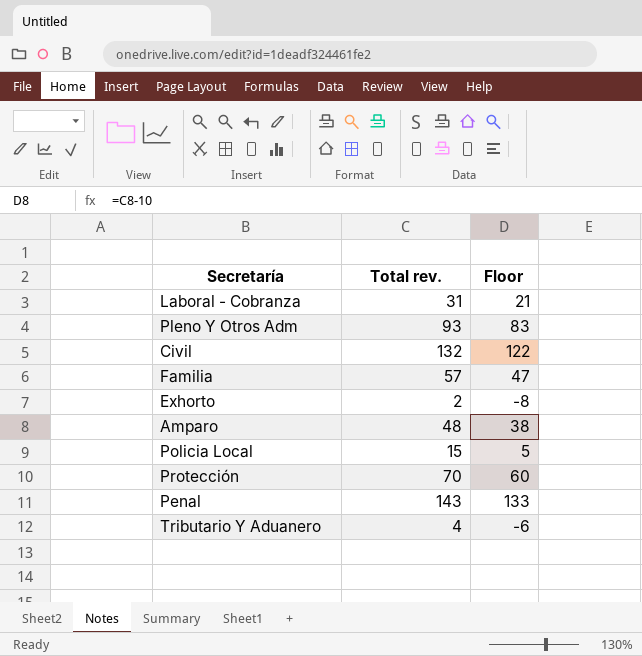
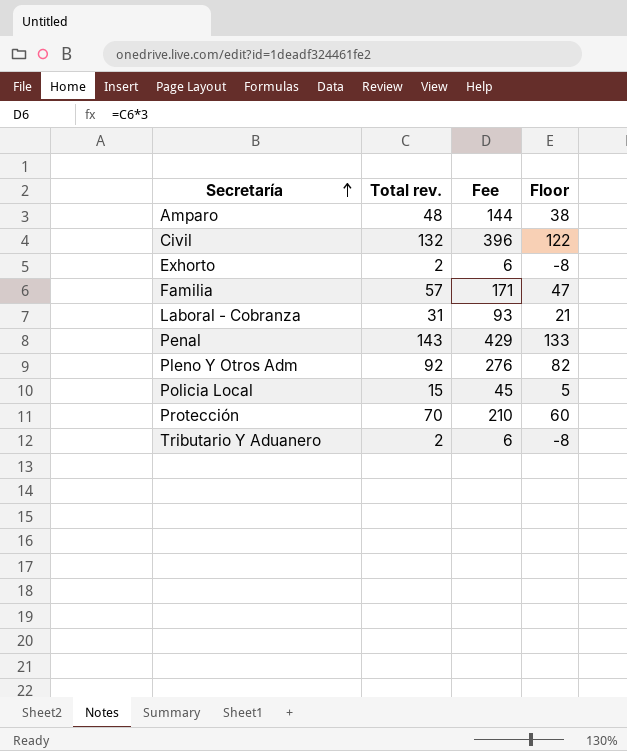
row order: none -> Secretaría ascending
column Fee | formula: none -> [Total rev.] * 3
Pleno Y Otros Adm | Total rev.: 93 -> 92
Pleno Y Otros Adm | Floor: 83 -> 82
Tributario Y Aduanero | Total rev.: 4 -> 2
Tributario Y Aduanero | Floor: -6 -> -8

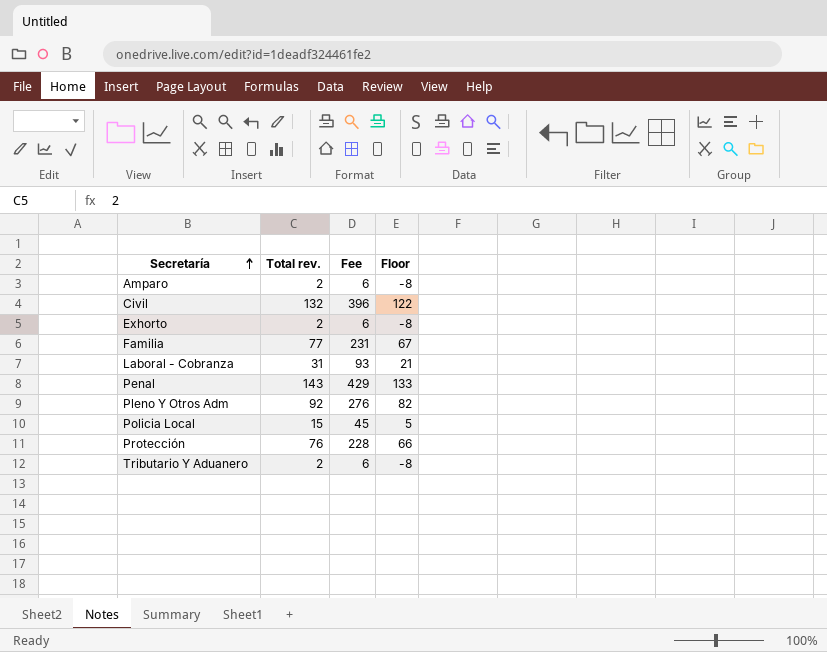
Amparo | Total rev.: 48 -> 2
Amparo | Fee: 144 -> 6
Amparo | Floor: 38 -> -8
Familia | Total rev.: 57 -> 77
Familia | Fee: 171 -> 231
Familia | Floor: 47 -> 67
Protección | Total rev.: 70 -> 76
Protección | Fee: 210 -> 228
Protección | Floor: 60 -> 66

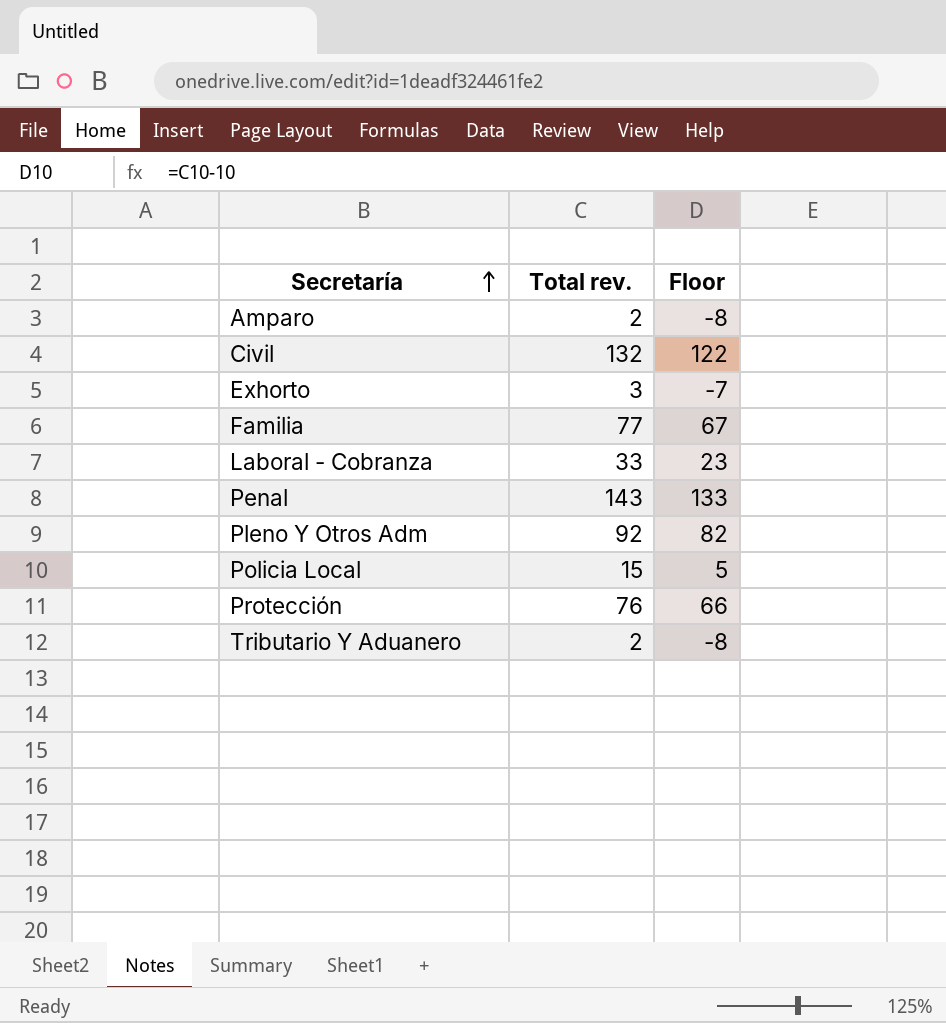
column Fee | formula: [Total rev.] * 3 -> none
Exhorto | Total rev.: 2 -> 3
Exhorto | Floor: -8 -> -7
Laboral - Cobranza | Total rev.: 31 -> 33
Laboral - Cobranza | Floor: 21 -> 23

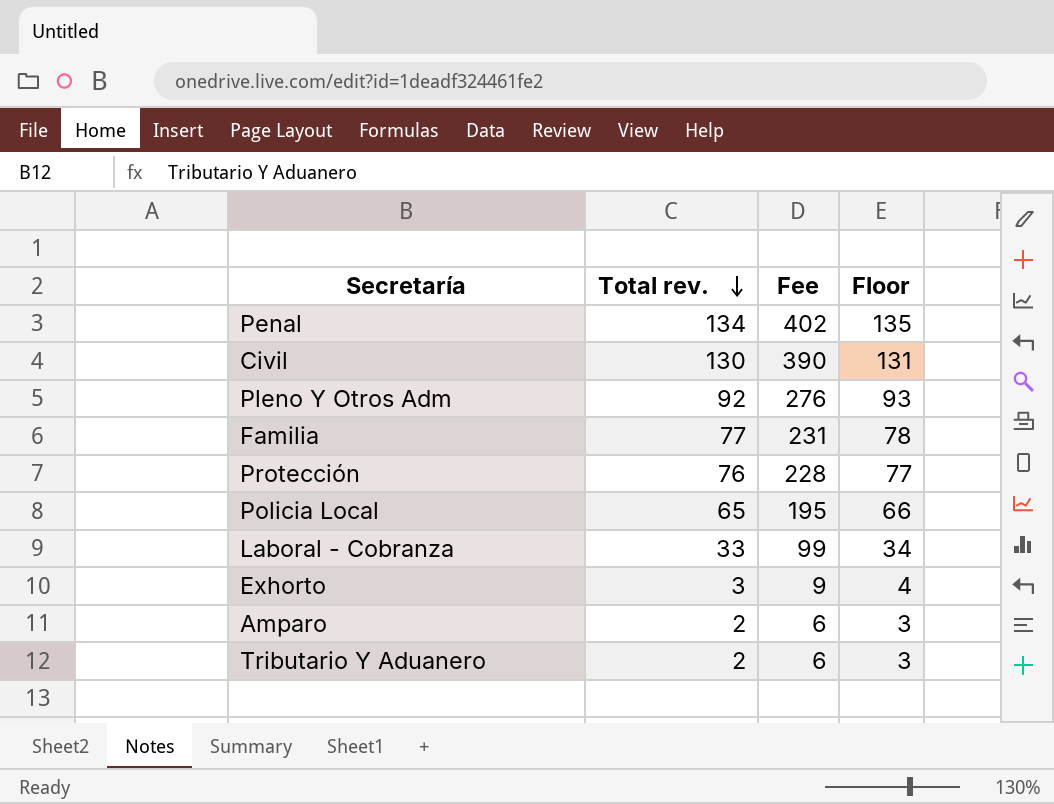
row order: Secretaría ascending -> Total rev. descending
column Fee | formula: none -> [Total rev.] * 3
column Floor | formula: [Total rev.] - 10 -> [Total rev.] + 1
Penal | Total rev.: 143 -> 134
Civil | Total rev.: 132 -> 130
Policia Local | Total rev.: 15 -> 65

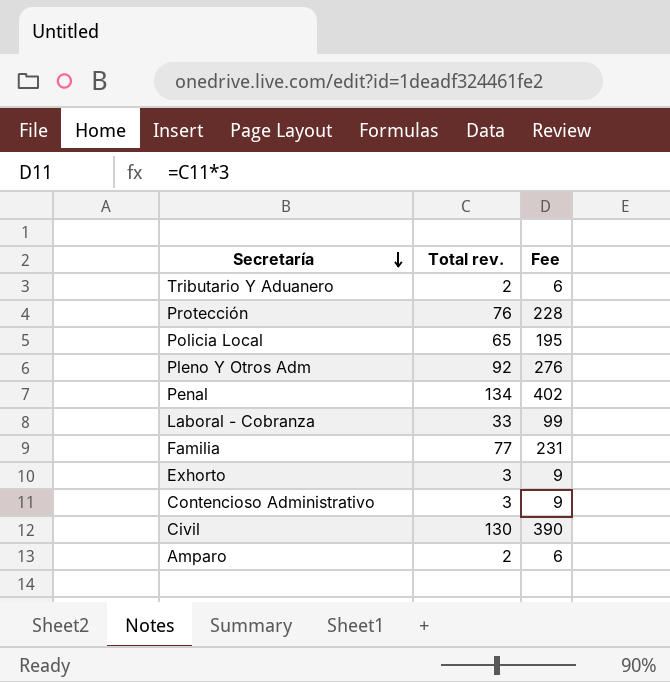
row order: Total rev. descending -> Secretaría descending
column Floor | formula: [Total rev.] + 1 -> none
row Contencioso Administrativo: none -> 3 | 9

